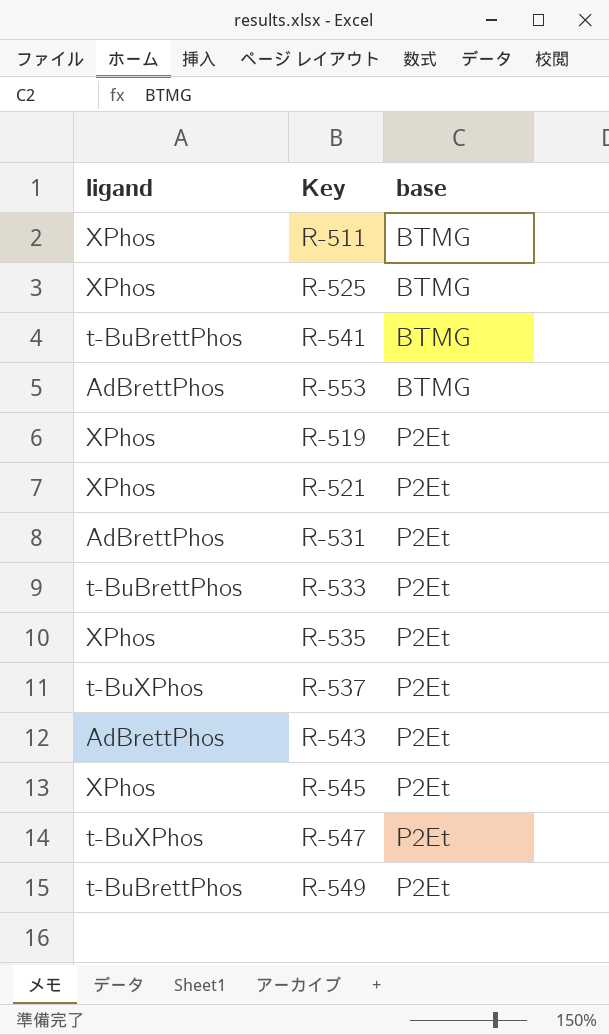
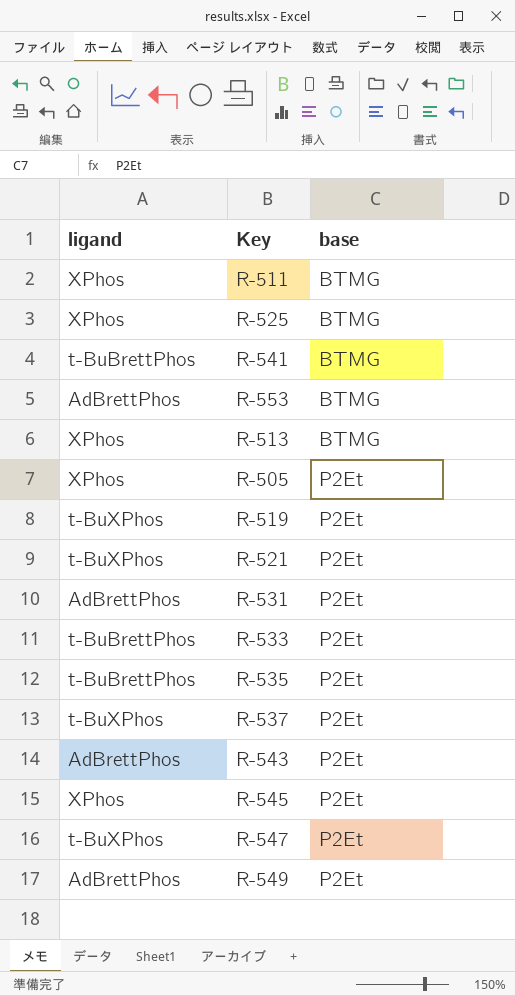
row R-513: none -> XPhos | BTMG
row R-505: none -> XPhos | P2Et
R-519 | ligand: XPhos -> t-BuXPhos
R-521 | ligand: XPhos -> t-BuXPhos
R-535 | ligand: XPhos -> t-BuBrettPhos
R-549 | ligand: t-BuBrettPhos -> AdBrettPhos

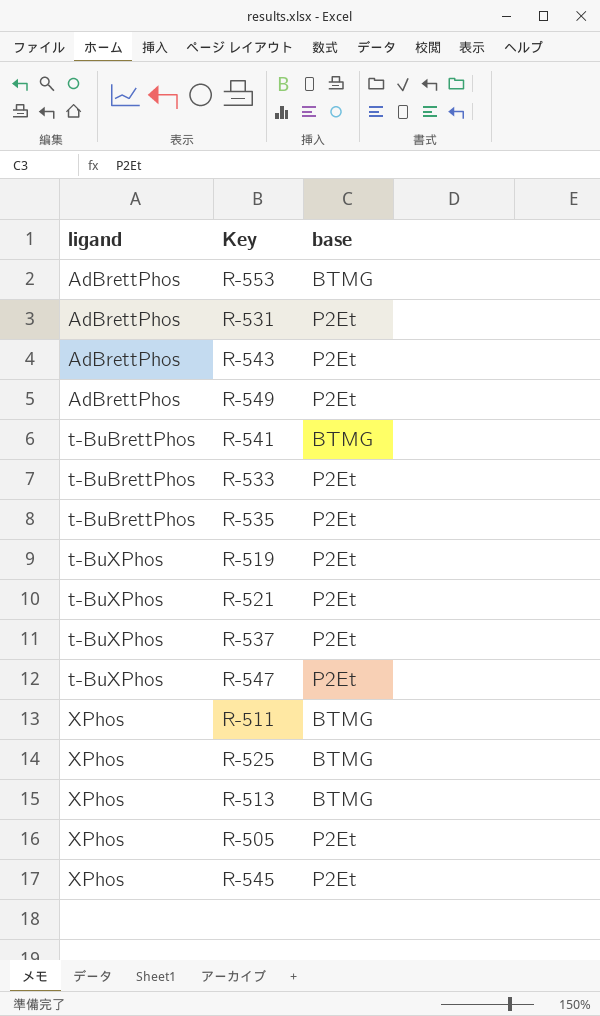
row order: base ascending -> ligand ascending

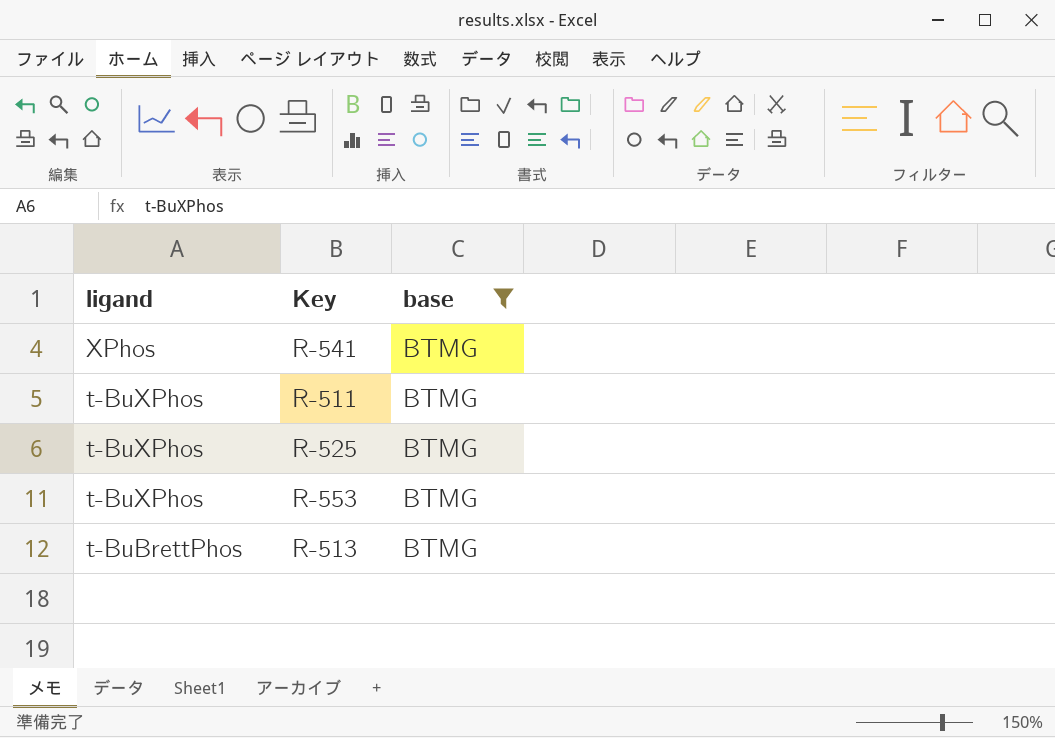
filter: none -> base = BTMG
row order: ligand ascending -> ligand descending
R-541 | ligand: t-BuBrettPhos -> XPhos
R-511 | ligand: XPhos -> t-BuXPhos
R-525 | ligand: XPhos -> t-BuXPhos
R-553 | ligand: AdBrettPhos -> t-BuXPhos
R-513 | ligand: XPhos -> t-BuBrettPhos

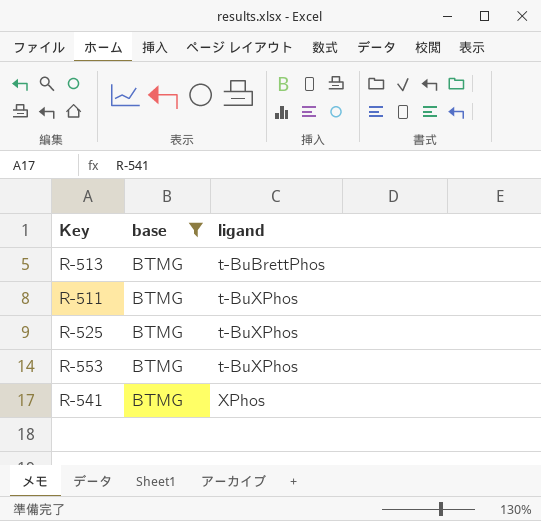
row order: ligand descending -> ligand ascending
column ligand | position: 1 -> 3

